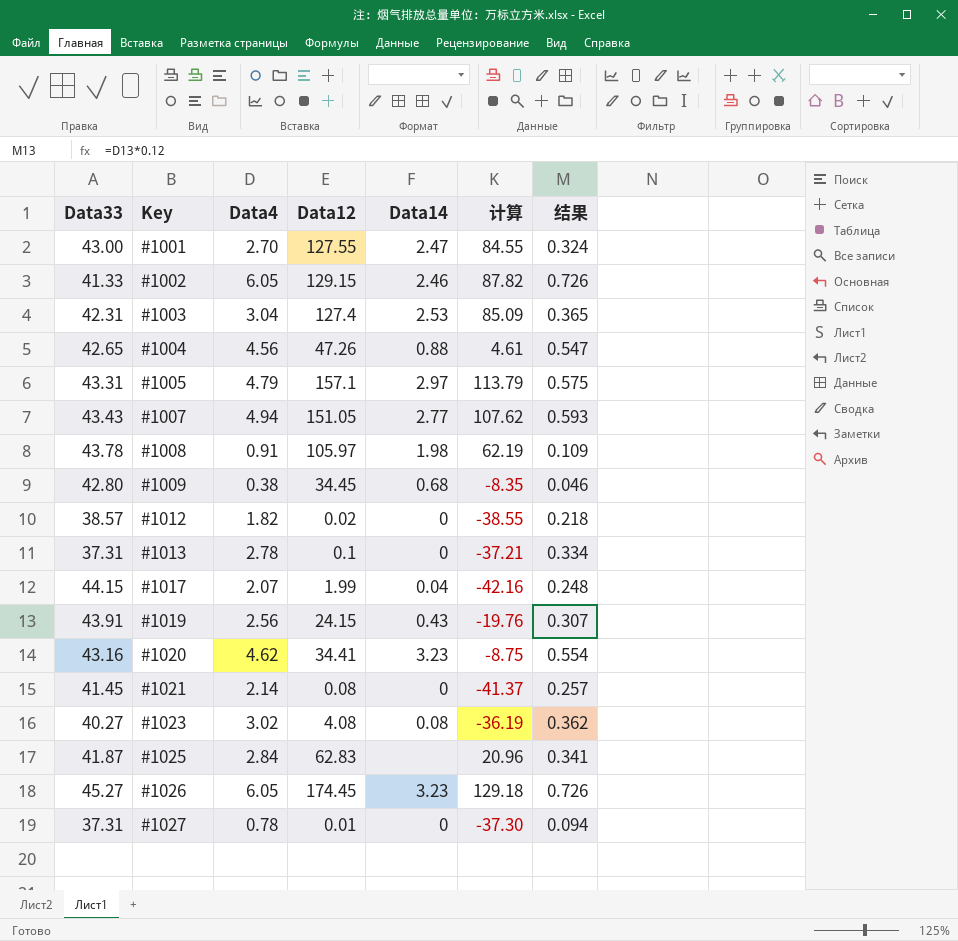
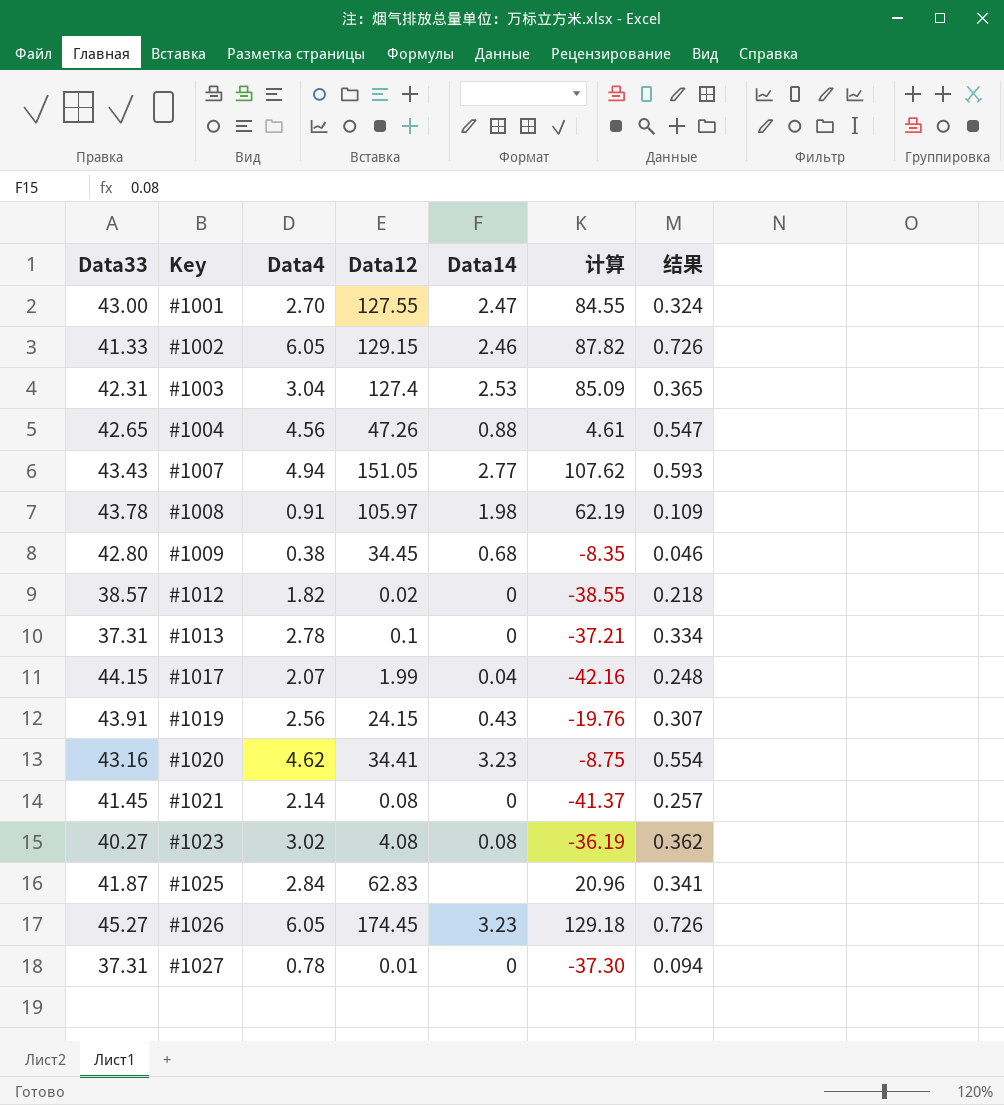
row #1005: 43.31 | 4.79 | 157.1 | 2.97 | 113.79 | 0.575 -> none

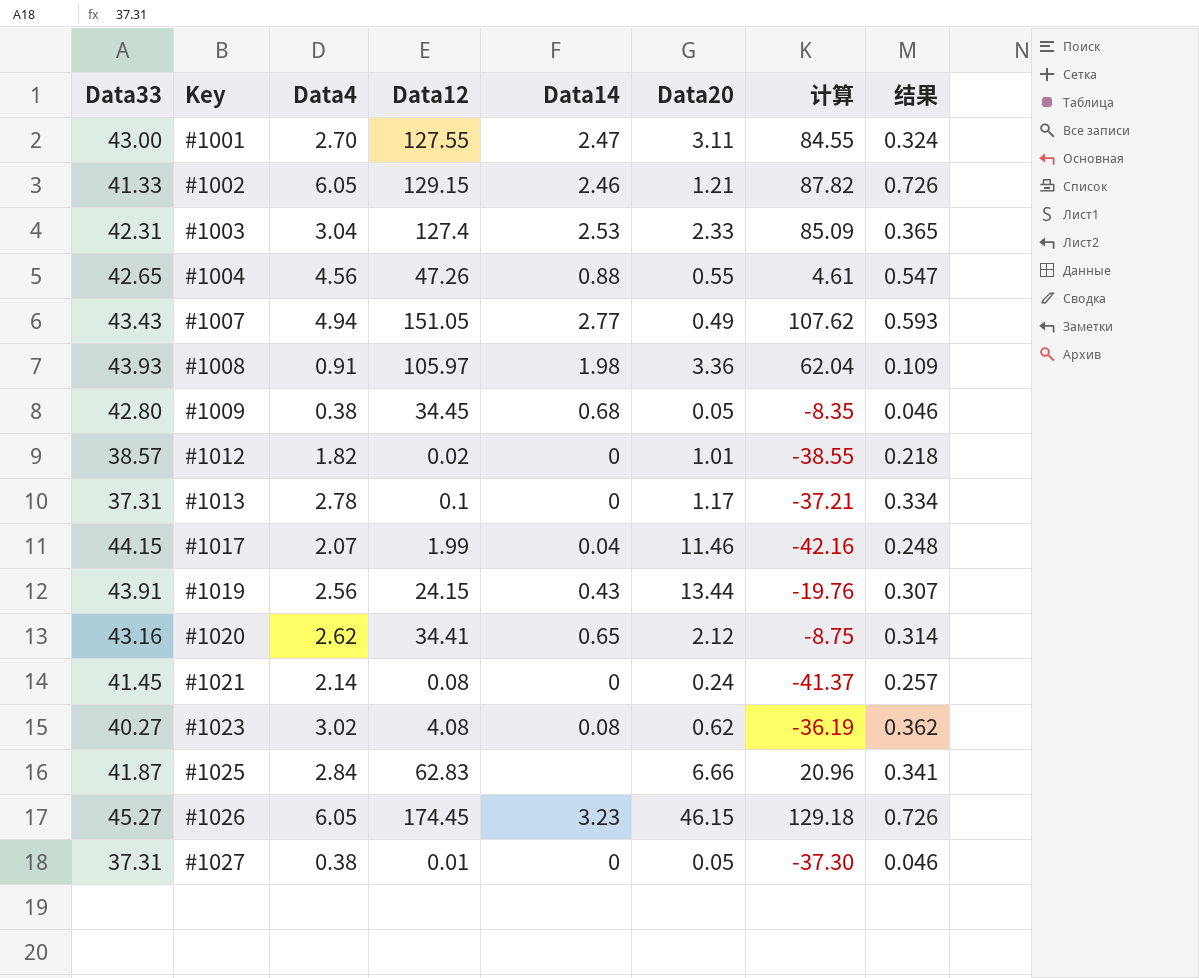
column Data20 | position: none -> 6
#1008 | Data33: 43.78 -> 43.93
#1008 | 计算: 62.19 -> 62.04
#1020 | Data4: 4.62 -> 2.62
#1020 | Data14: 3.23 -> 0.65
#1020 | 结果: 0.554 -> 0.314
#1027 | Data4: 0.78 -> 0.38
#1027 | 结果: 0.094 -> 0.046

